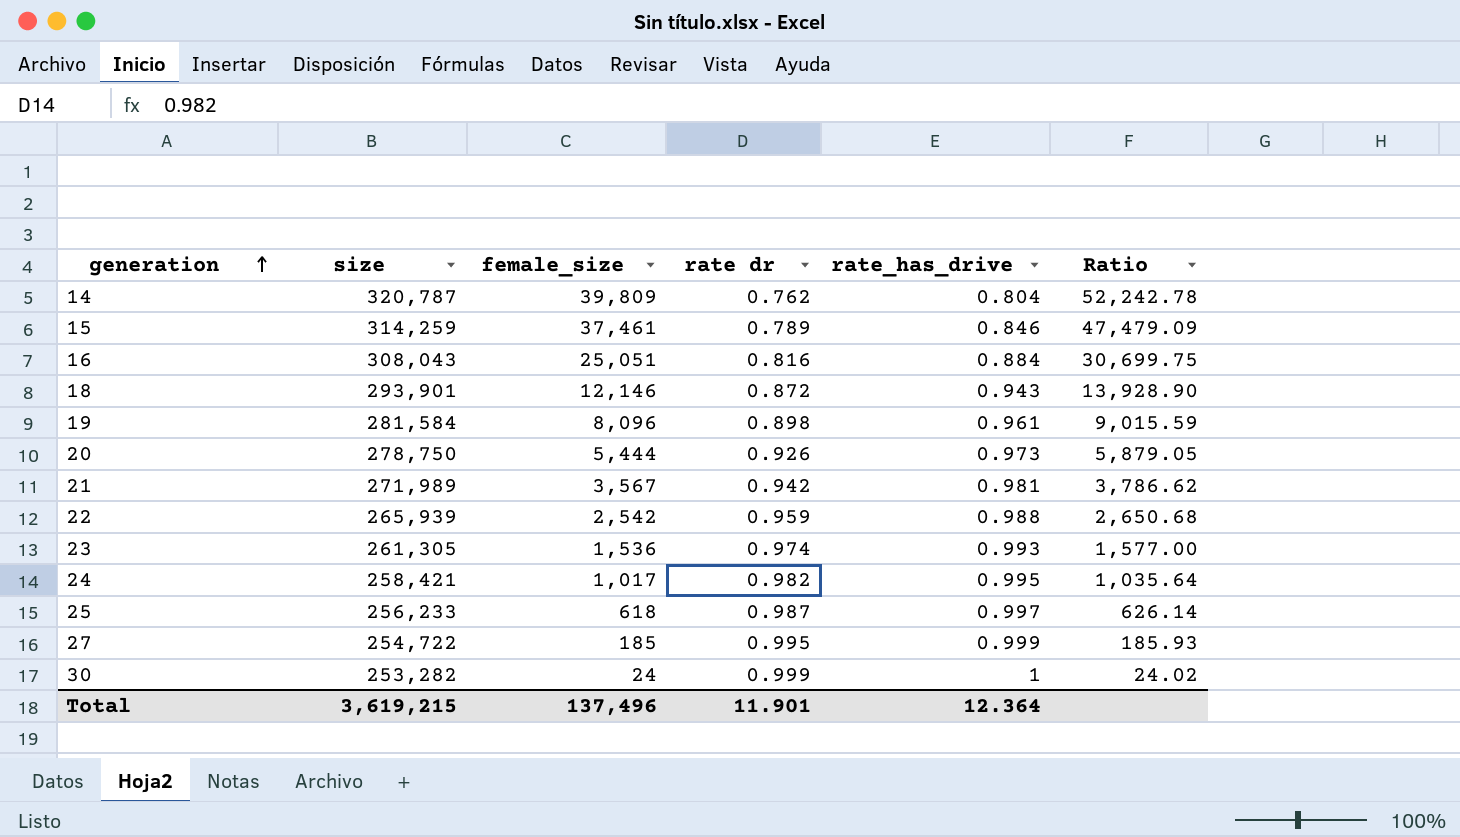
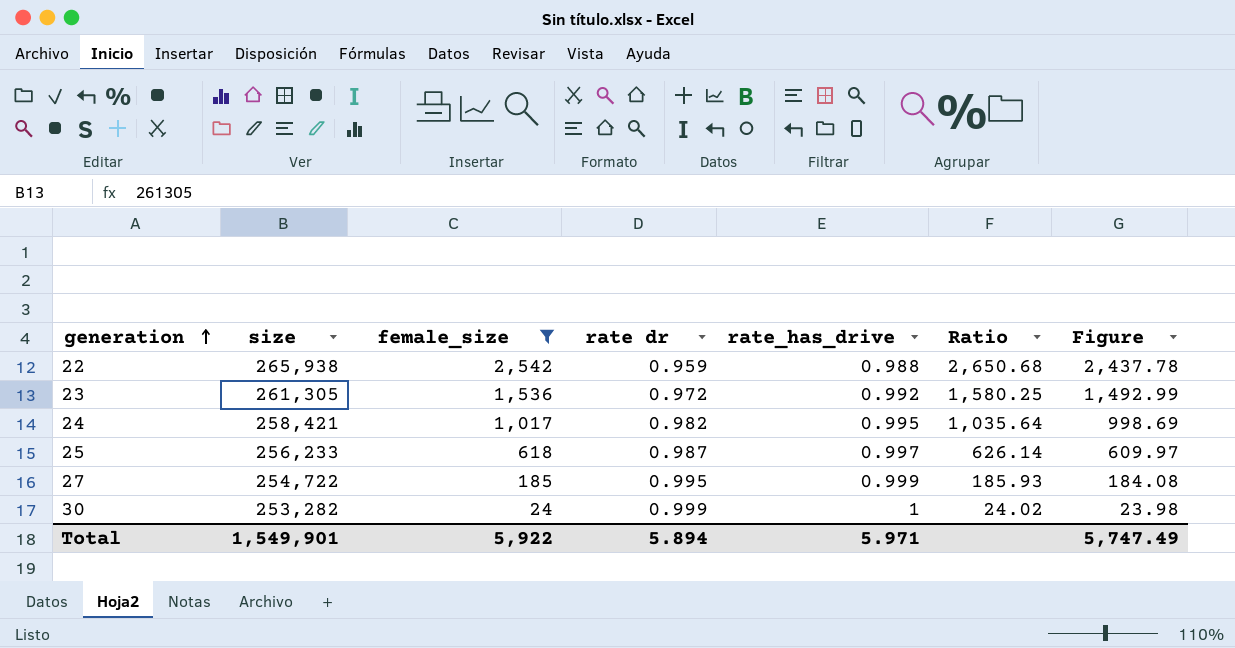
filter: none -> female_size <= 2,542
column Figure | formula: none -> [female_size] * [rate dr]
22 | size: 265,939 -> 265,938
23 | rate dr: 0.974 -> 0.972
23 | rate_has_drive: 0.993 -> 0.992
23 | Ratio: 1,577.00 -> 1,580.25
Total | size: 3,619,215 -> 1,549,901
Total | female_size: 137,496 -> 5,922
Total | rate dr: 11.901 -> 5.894
Total | rate_has_drive: 12.364 -> 5.971

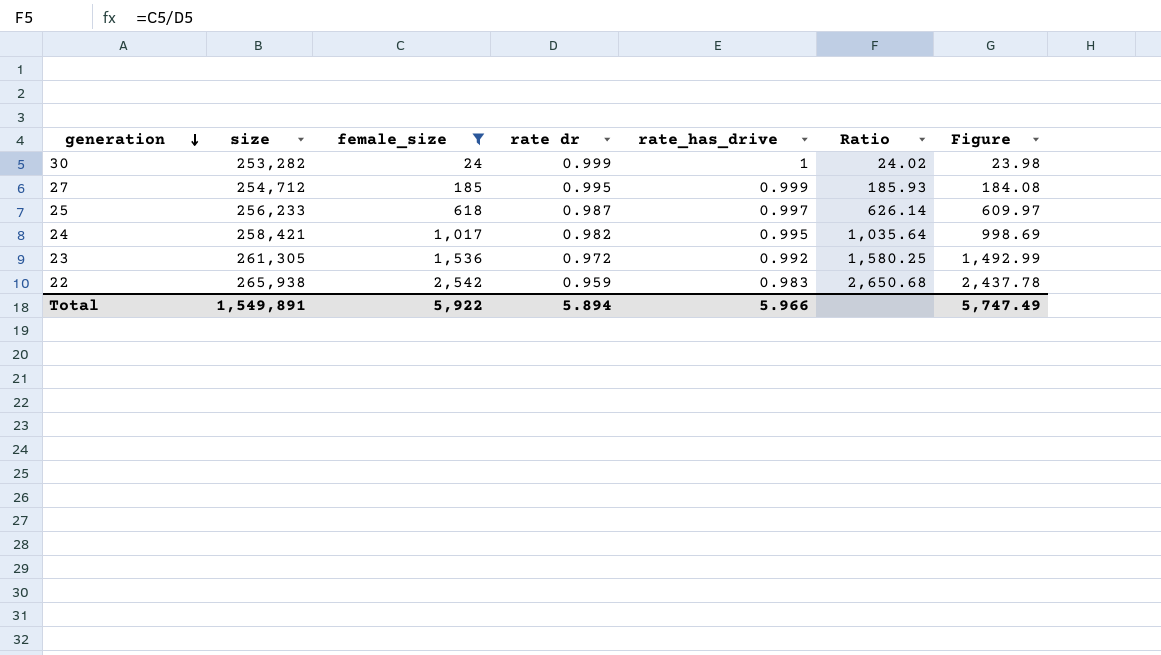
row order: generation ascending -> generation descending
27 | size: 254,722 -> 254,712
22 | rate_has_drive: 0.988 -> 0.983
Total | size: 1,549,901 -> 1,549,891
Total | rate_has_drive: 5.971 -> 5.966

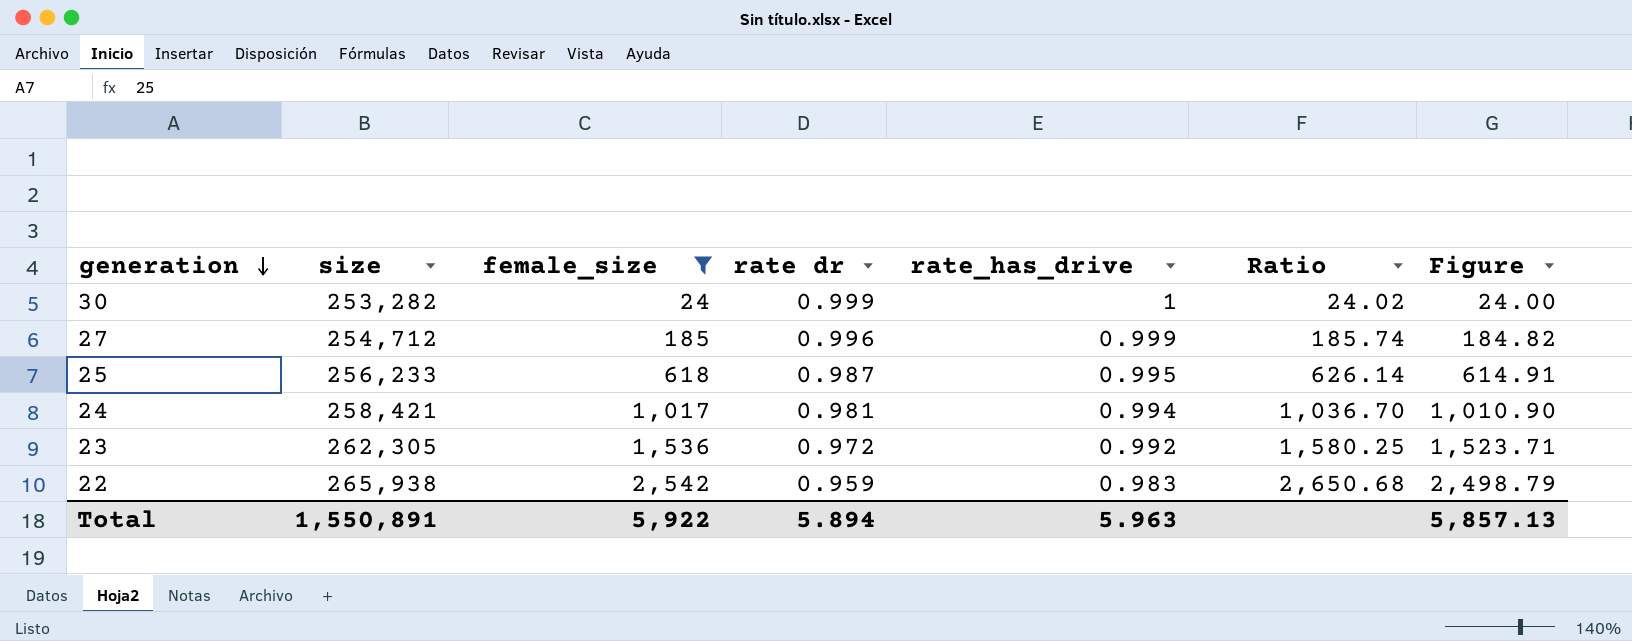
column Figure | formula: [female_size] * [rate dr] -> [female_size] * [rate_has_drive]
27 | rate dr: 0.995 -> 0.996
27 | Ratio: 185.93 -> 185.74
25 | rate_has_drive: 0.997 -> 0.995
24 | rate dr: 0.982 -> 0.981
24 | rate_has_drive: 0.995 -> 0.994
24 | Ratio: 1,035.64 -> 1,036.70
23 | size: 261,305 -> 262,305
Total | size: 1,549,891 -> 1,550,891
Total | rate_has_drive: 5.966 -> 5.963
Total | Figure: 5,747.49 -> 5,857.13

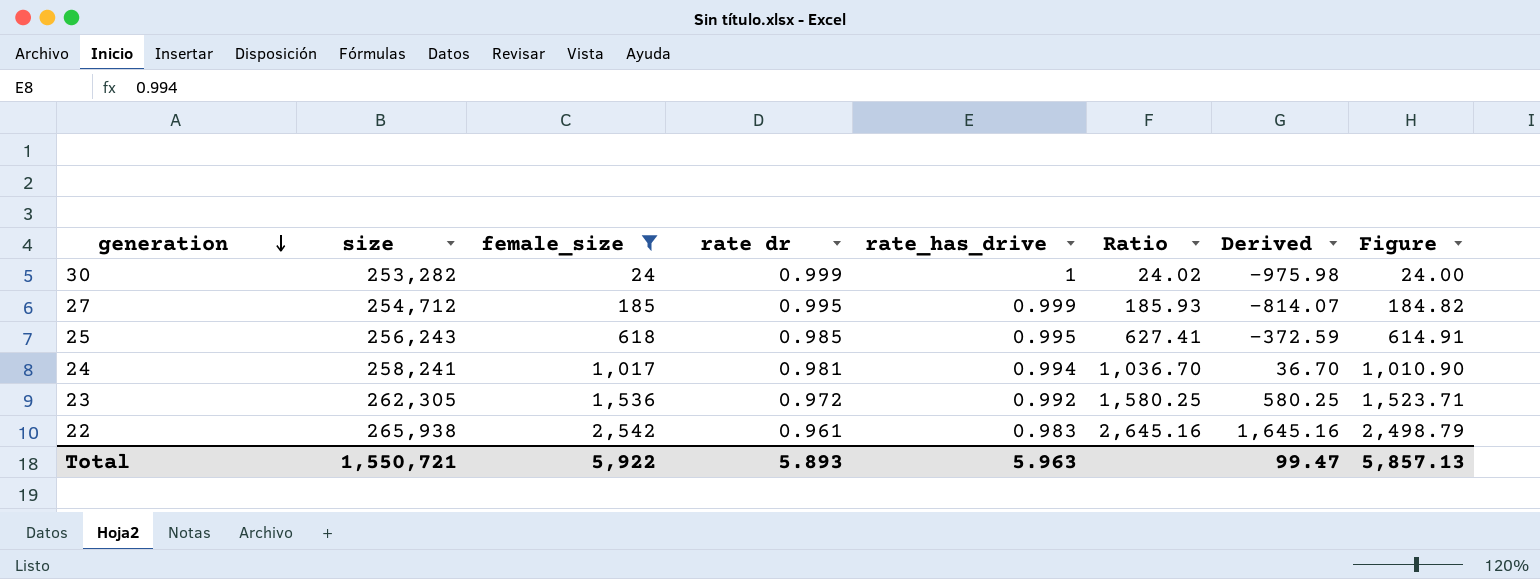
column Derived | formula: none -> [Ratio] - 1000
27 | rate dr: 0.996 -> 0.995
27 | Ratio: 185.74 -> 185.93
25 | size: 256,233 -> 256,243
25 | rate dr: 0.987 -> 0.985
25 | Ratio: 626.14 -> 627.41
24 | size: 258,421 -> 258,241
22 | rate dr: 0.959 -> 0.961
22 | Ratio: 2,650.68 -> 2,645.16
Total | size: 1,550,891 -> 1,550,721
Total | rate dr: 5.894 -> 5.893

